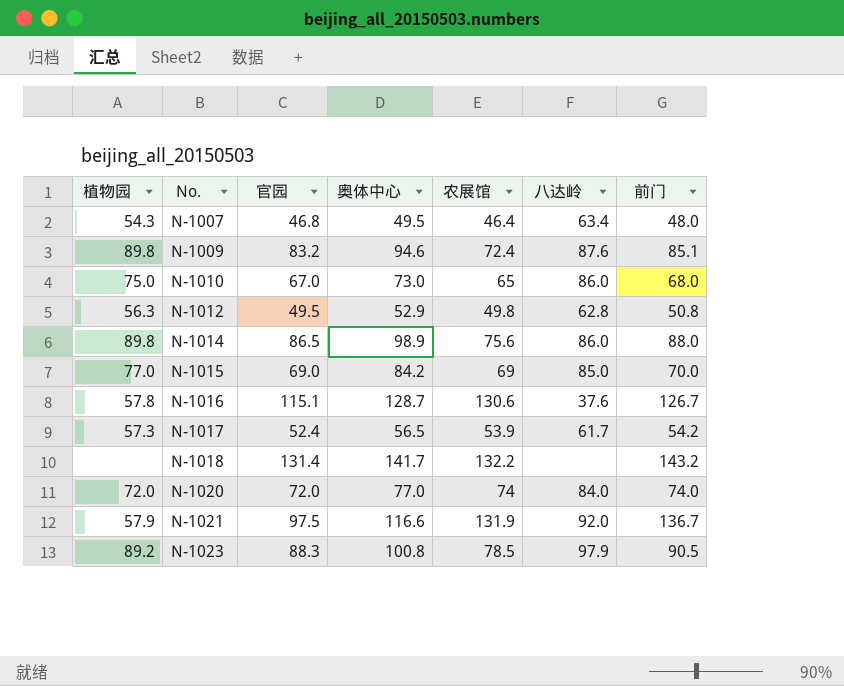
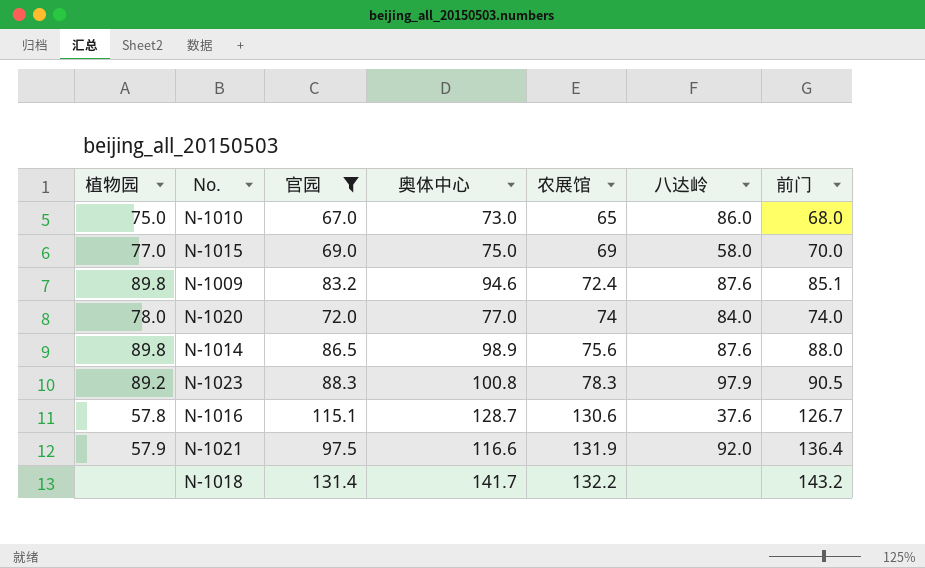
filter: none -> 官园 >= 67.0
row order: No. ascending -> 农展馆 ascending
N-1015 | 奥体中心: 84.2 -> 75.0
N-1015 | 八达岭: 85.0 -> 58.0
N-1020 | 植物园: 72.0 -> 78.0
N-1014 | 八达岭: 86.0 -> 87.6
N-1023 | 农展馆: 78.5 -> 78.3
N-1021 | 前门: 136.7 -> 136.4

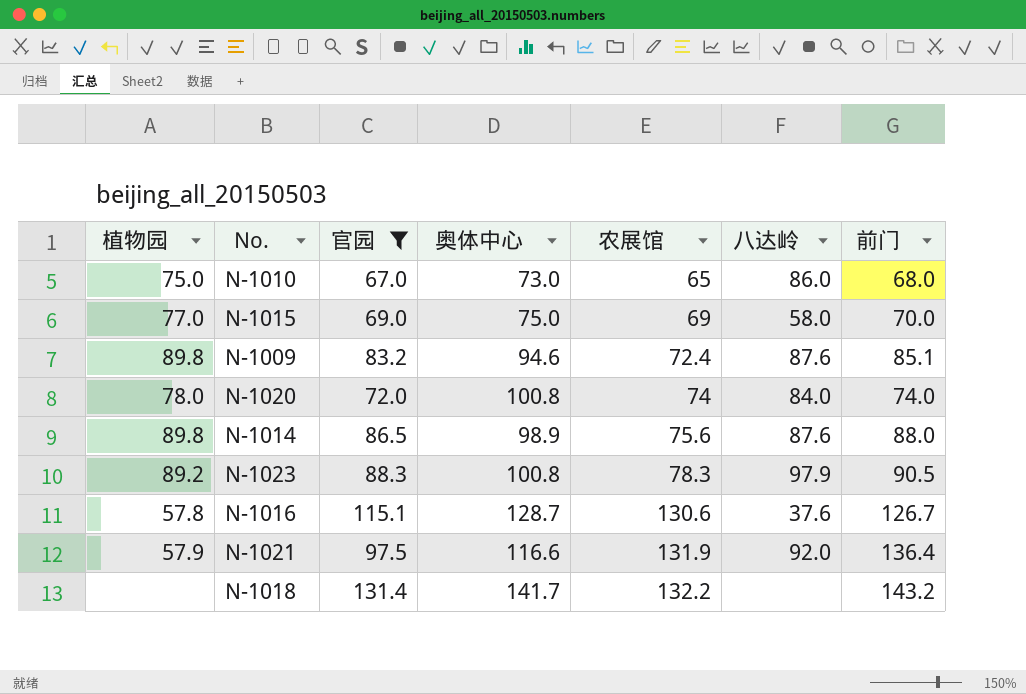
N-1020 | 奥体中心: 77.0 -> 100.8

